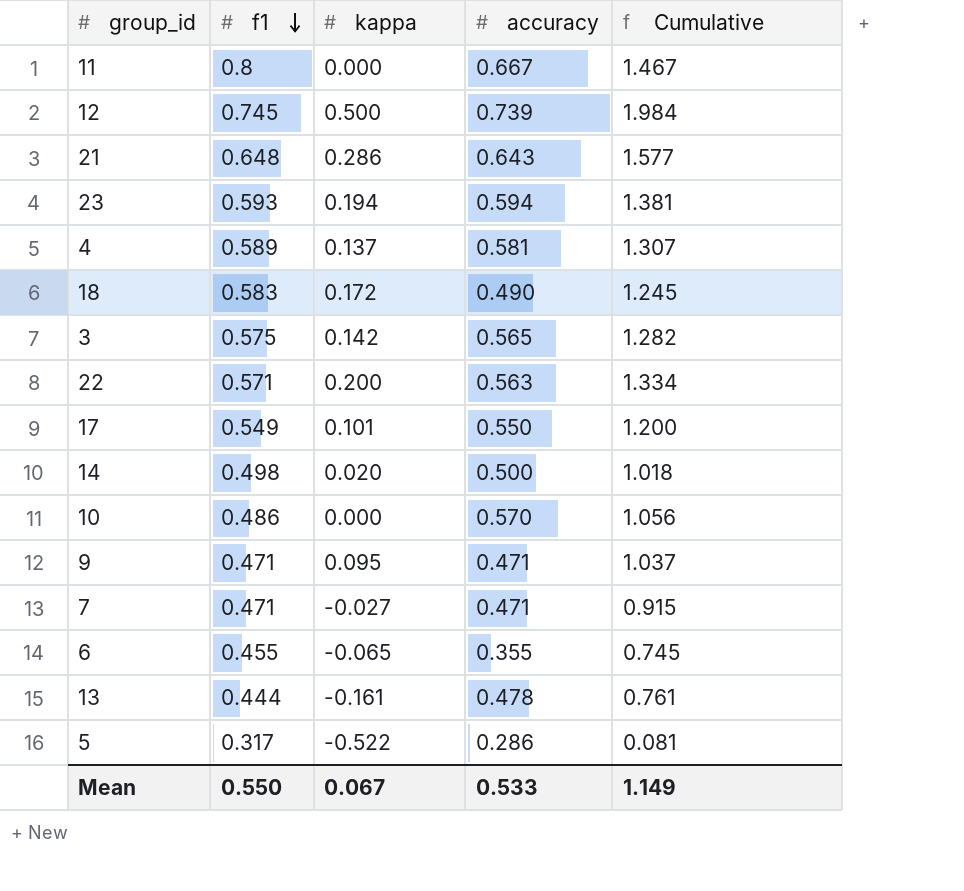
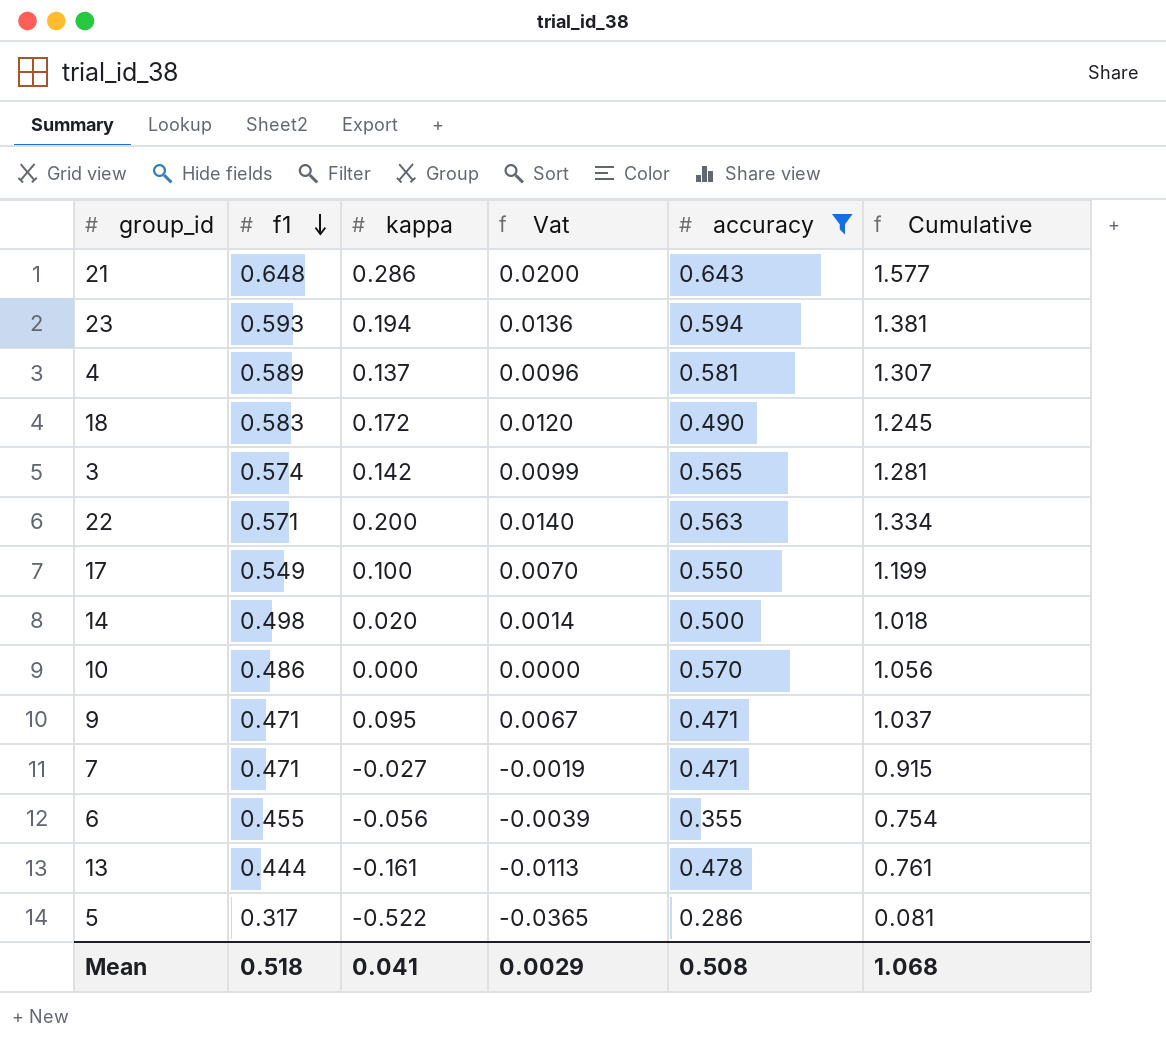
filter: none -> accuracy <= 0.643
column Vat | formula: none -> [kappa] * 0.07
3 | f1: 0.575 -> 0.574
3 | Cumulative: 1.282 -> 1.281
17 | kappa: 0.101 -> 0.100
17 | Cumulative: 1.200 -> 1.199
6 | kappa: -0.065 -> -0.056
6 | Cumulative: 0.745 -> 0.754
Mean | f1: 0.550 -> 0.518
Mean | kappa: 0.067 -> 0.041
Mean | accuracy: 0.533 -> 0.508
Mean | Cumulative: 1.149 -> 1.068

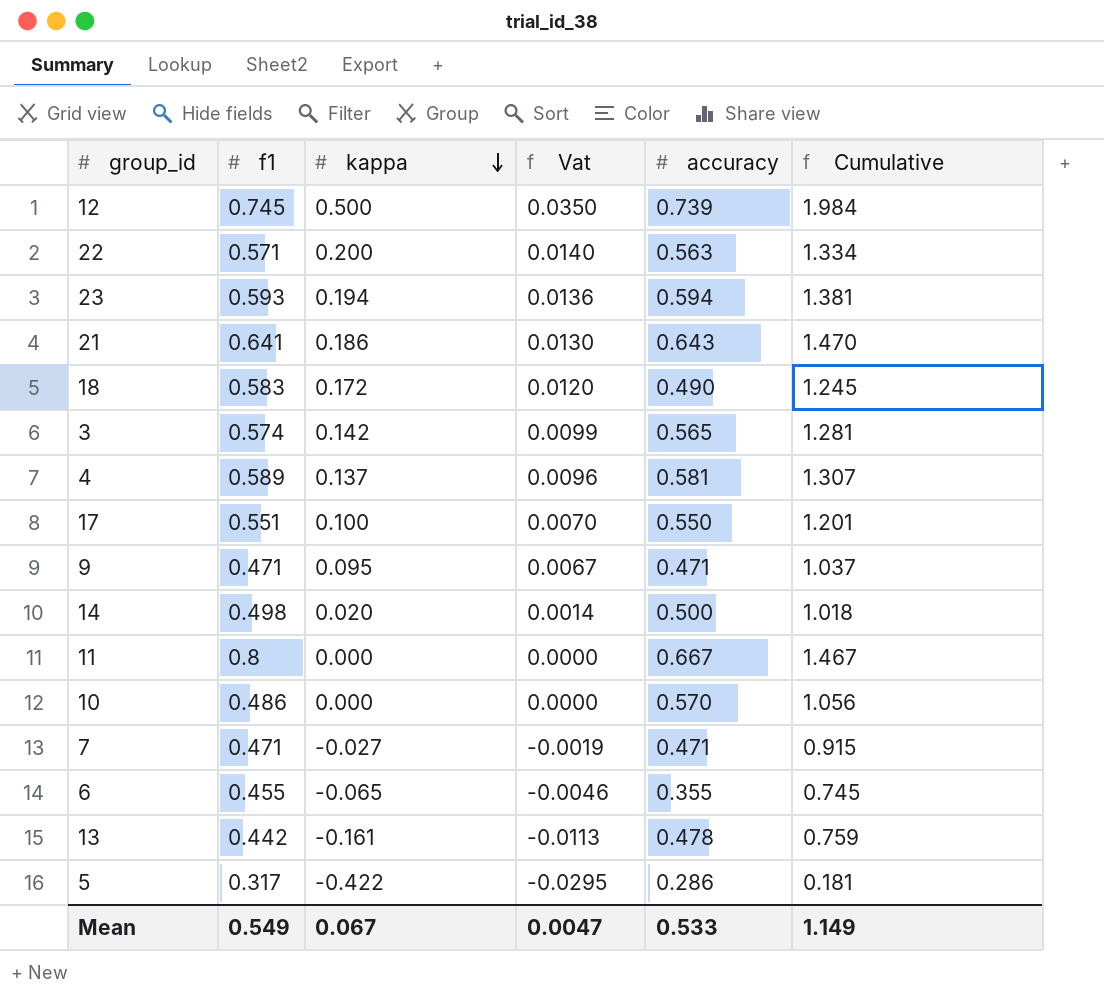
filter: accuracy <= 0.643 -> none
row order: f1 descending -> kappa descending
21 | f1: 0.648 -> 0.641
21 | kappa: 0.286 -> 0.186
21 | Vat: 0.0200 -> 0.0130
21 | Cumulative: 1.577 -> 1.470
17 | f1: 0.549 -> 0.551
17 | Cumulative: 1.199 -> 1.201
6 | kappa: -0.056 -> -0.065
6 | Vat: -0.0039 -> -0.0046
6 | Cumulative: 0.754 -> 0.745
13 | f1: 0.444 -> 0.442
13 | Cumulative: 0.761 -> 0.759
5 | kappa: -0.522 -> -0.422
5 | Vat: -0.0365 -> -0.0295
5 | Cumulative: 0.081 -> 0.181
Mean | f1: 0.518 -> 0.549
Mean | kappa: 0.041 -> 0.067
Mean | Vat: 0.0029 -> 0.0047
Mean | accuracy: 0.508 -> 0.533
Mean | Cumulative: 1.068 -> 1.149

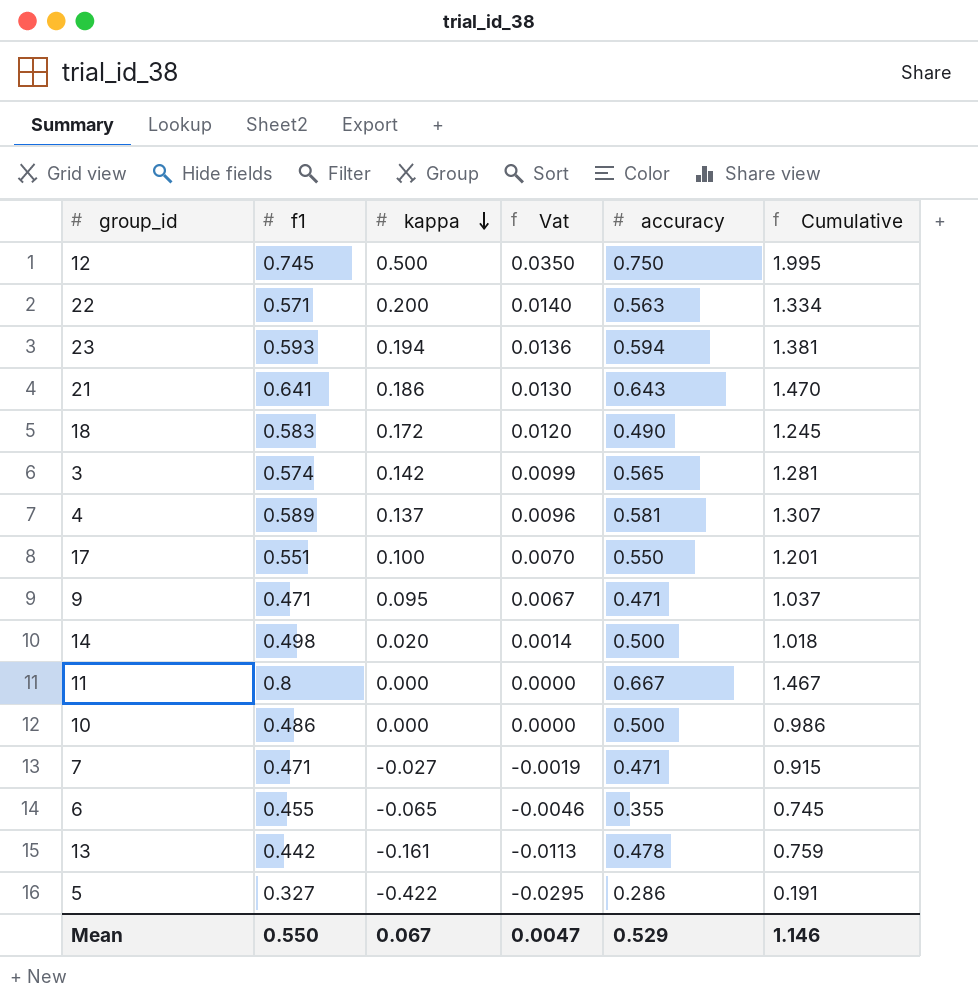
12 | accuracy: 0.739 -> 0.750
12 | Cumulative: 1.984 -> 1.995
10 | accuracy: 0.570 -> 0.500
10 | Cumulative: 1.056 -> 0.986
5 | f1: 0.317 -> 0.327
5 | Cumulative: 0.181 -> 0.191
Mean | f1: 0.549 -> 0.550
Mean | accuracy: 0.533 -> 0.529
Mean | Cumulative: 1.149 -> 1.146

